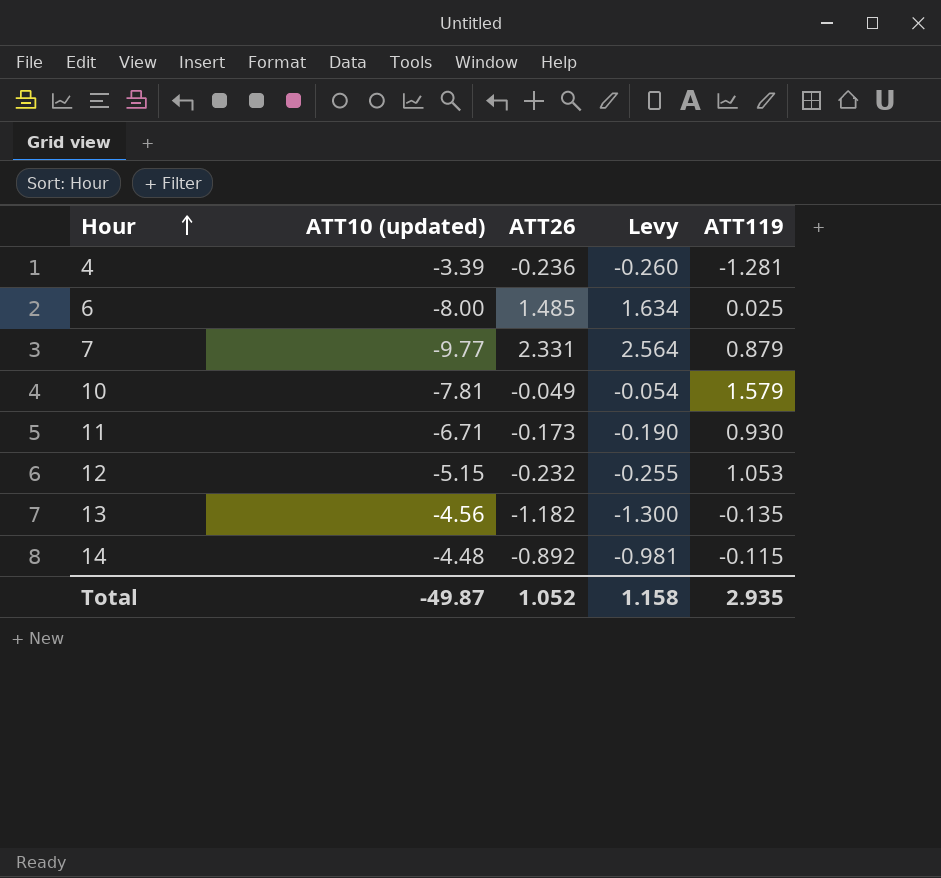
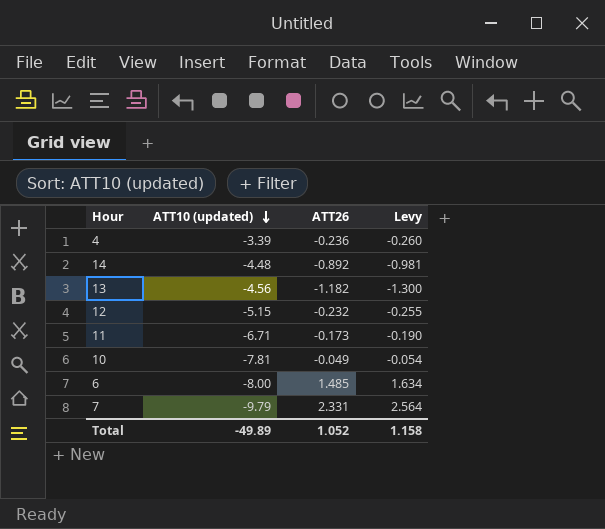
row order: Hour ascending -> ATT10 (updated) descending
column ATT119 | position: 5 -> none
7 | ATT10 (updated): -9.77 -> -9.79
Total | ATT10 (updated): -49.87 -> -49.89

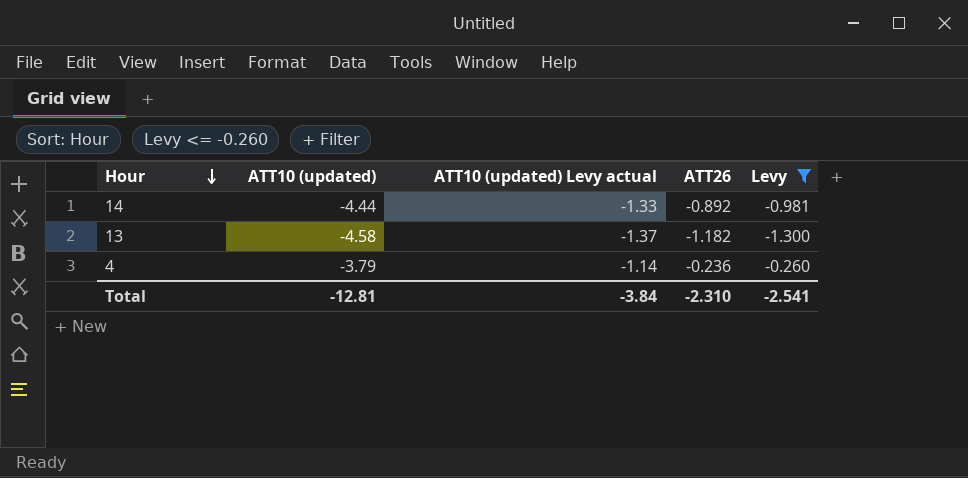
filter: none -> Levy <= -0.260
row order: ATT10 (updated) descending -> Hour descending
column ATT10 (updated) Levy actual | formula: none -> [ATT10 (updated)] * 0.3
14 | ATT10 (updated): -4.48 -> -4.44
13 | ATT10 (updated): -4.56 -> -4.58
4 | ATT10 (updated): -3.39 -> -3.79
Total | ATT10 (updated): -49.89 -> -12.81
Total | ATT26: 1.052 -> -2.310
Total | Levy: 1.158 -> -2.541

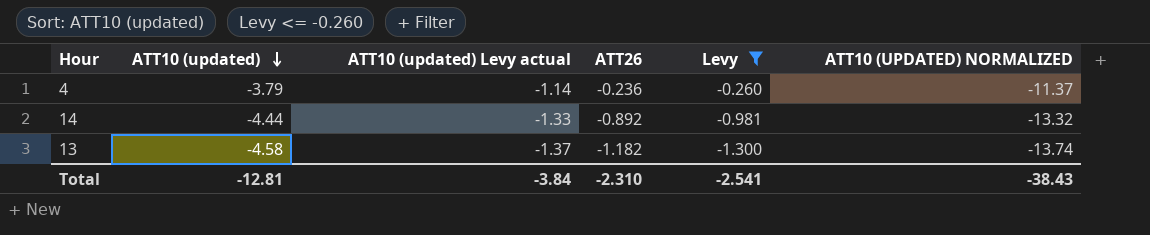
row order: Hour descending -> ATT10 (updated) descending
column ATT10 (UPDATED) NORMALIZED | formula: none -> [ATT10 (updated)] * 3

